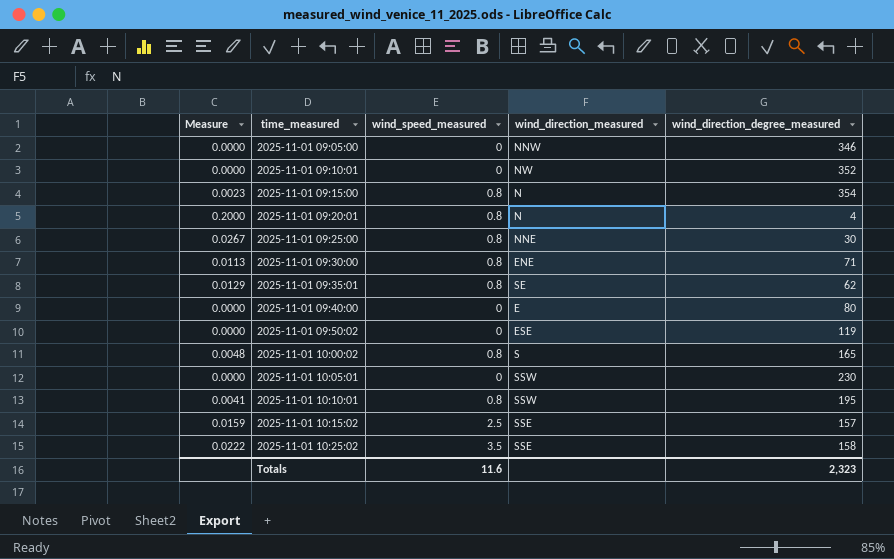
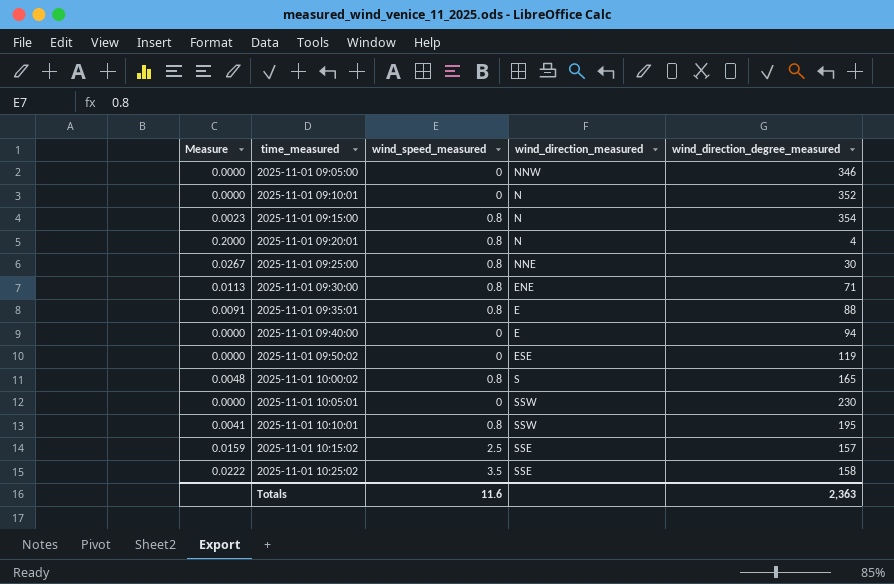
2025-11-01 09:10:01 | wind_direction_measured: NW -> N
2025-11-01 09:35:01 | Measure: 0.0129 -> 0.0091
2025-11-01 09:35:01 | wind_direction_measured: SE -> E
2025-11-01 09:35:01 | wind_direction_degree_measured: 62 -> 88
2025-11-01 09:40:00 | wind_direction_degree_measured: 80 -> 94
Totals | wind_direction_degree_measured: 2,323 -> 2,363

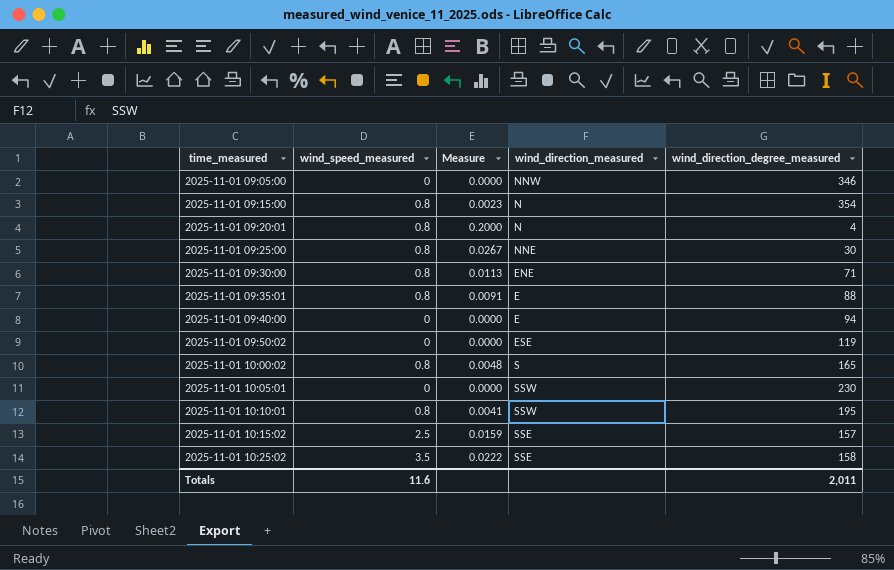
column Measure | position: 1 -> 3
row 2025-11-01 09:10:01: 0.0000 | 0 | N | 352 -> none
Totals | wind_direction_degree_measured: 2,363 -> 2,011

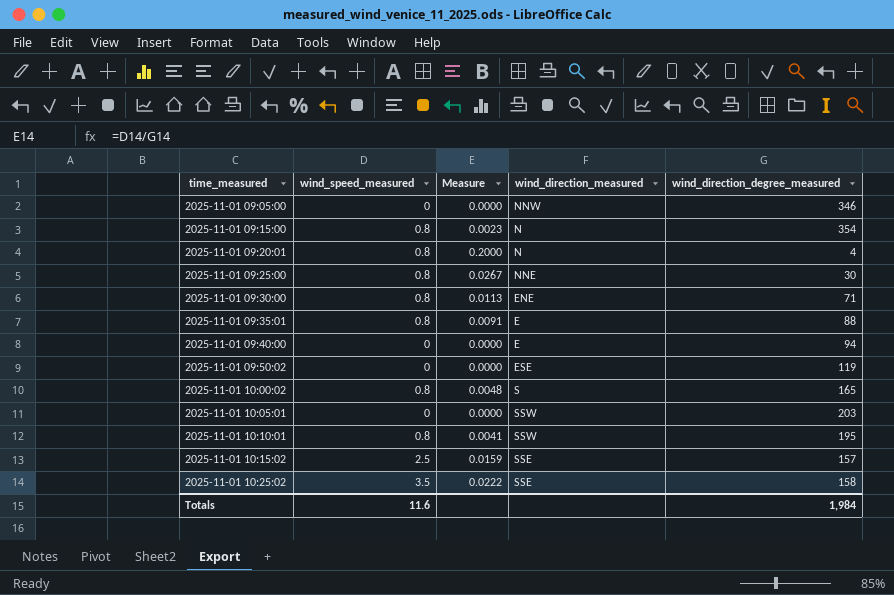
2025-11-01 10:05:01 | wind_direction_degree_measured: 230 -> 203
Totals | wind_direction_degree_measured: 2,011 -> 1,984

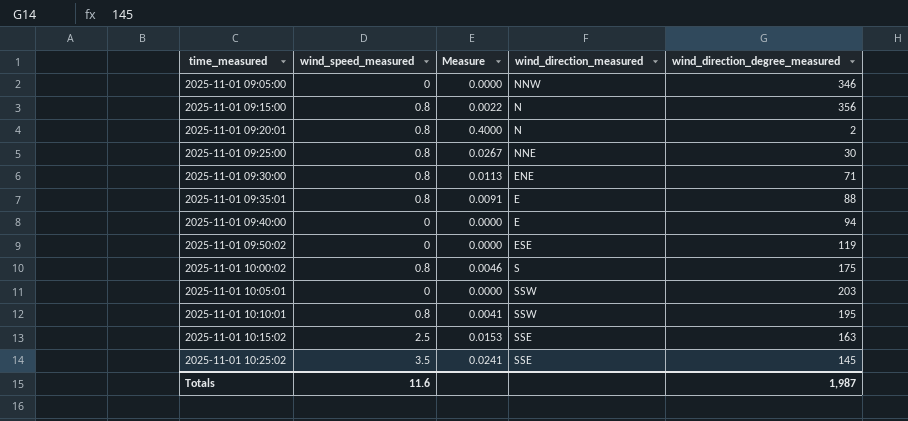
2025-11-01 09:15:00 | Measure: 0.0023 -> 0.0022
2025-11-01 09:15:00 | wind_direction_degree_measured: 354 -> 356
2025-11-01 09:20:01 | Measure: 0.2000 -> 0.4000
2025-11-01 09:20:01 | wind_direction_degree_measured: 4 -> 2
2025-11-01 10:00:02 | Measure: 0.0048 -> 0.0046
2025-11-01 10:00:02 | wind_direction_degree_measured: 165 -> 175
2025-11-01 10:15:02 | Measure: 0.0159 -> 0.0153
2025-11-01 10:15:02 | wind_direction_degree_measured: 157 -> 163
2025-11-01 10:25:02 | Measure: 0.0222 -> 0.0241
2025-11-01 10:25:02 | wind_direction_degree_measured: 158 -> 145
Totals | wind_direction_degree_measured: 1,984 -> 1,987

